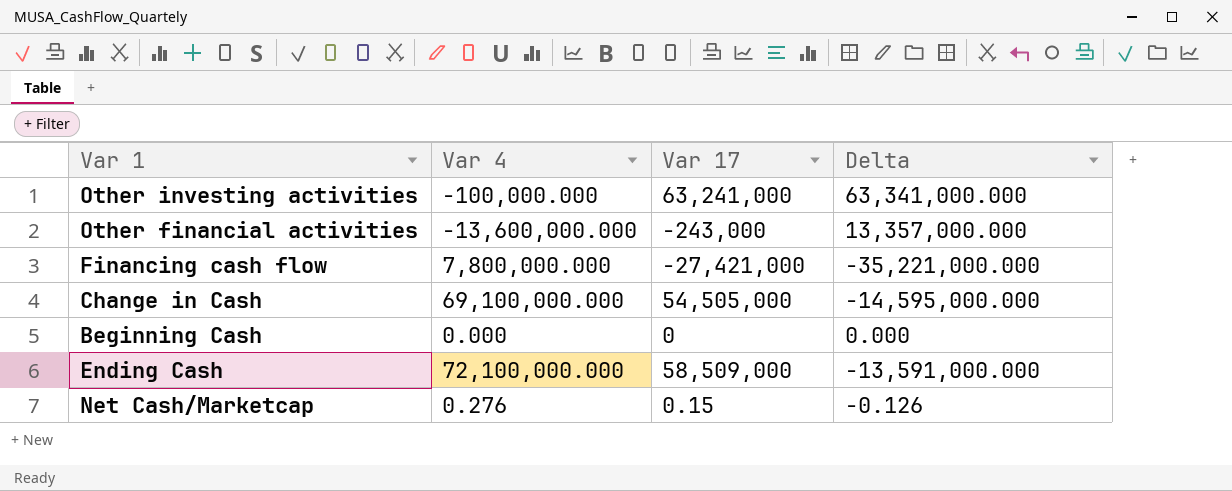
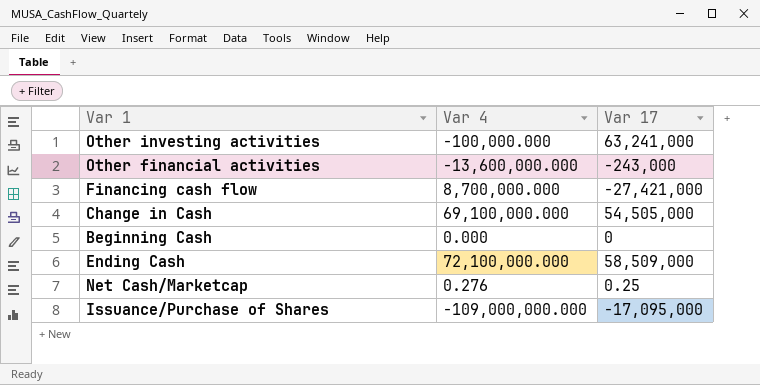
column Delta | formula: [Var 17] - [Var 4] -> none
Financing cash flow | Var 4: 7,800,000.000 -> 8,700,000.000
Net Cash/Marketcap | Var 17: 0.15 -> 0.25
row Issuance/Purchase of Shares: none -> -109,000,000.000 | -17,095,000

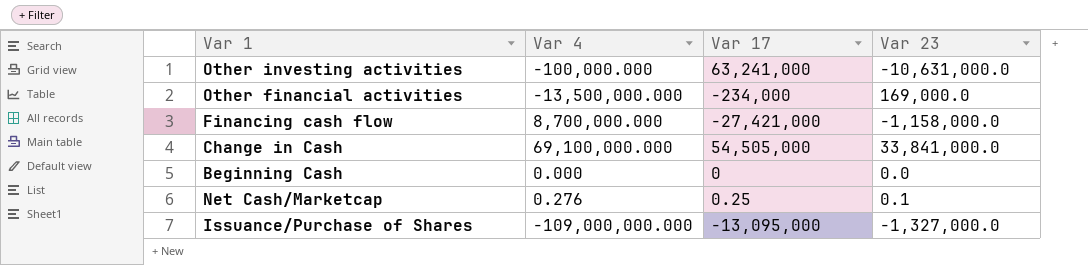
column Var 23 | position: none -> 4
row Ending Cash: 72,100,000.000 | 58,509,000 -> none
Other financial activities | Var 4: -13,600,000.000 -> -13,500,000.000
Other financial activities | Var 17: -243,000 -> -234,000
Issuance/Purchase of Shares | Var 17: -17,095,000 -> -13,095,000

